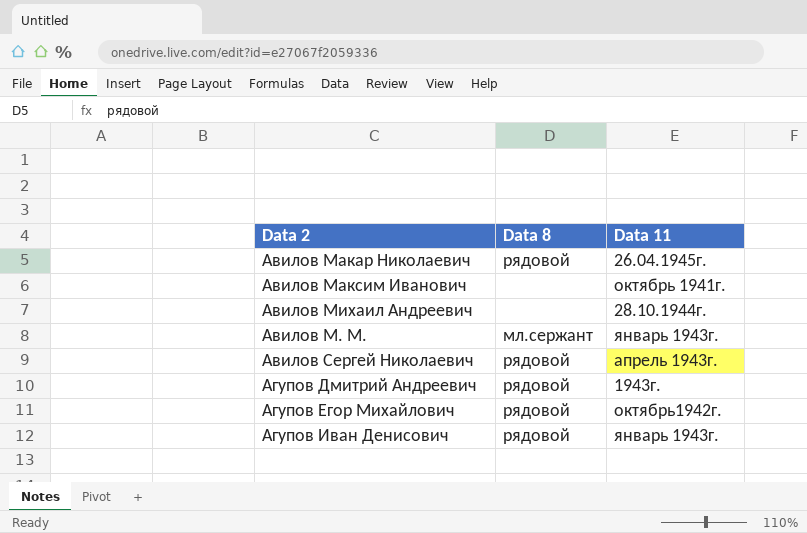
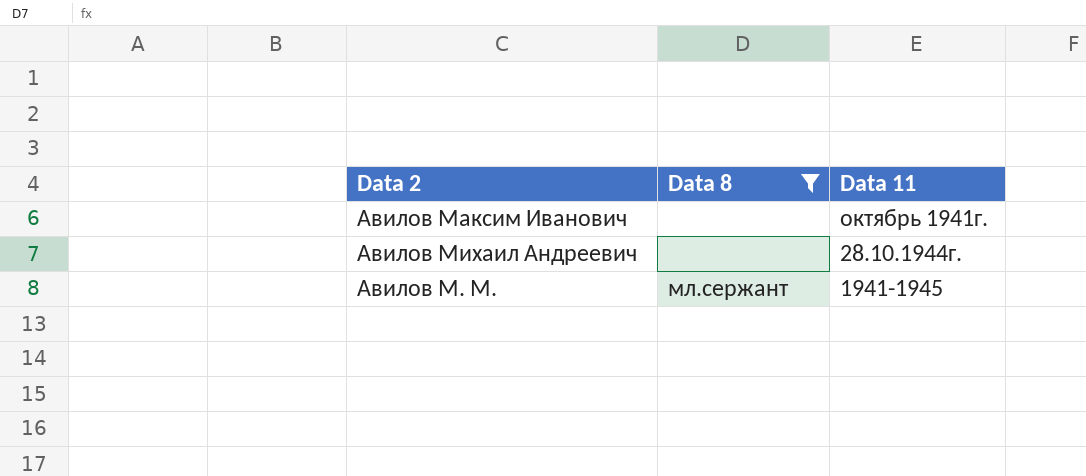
filter: none -> Data 8 != рядовой
Авилов М. М. | Data 11: январь 1943г. -> 1941-1945

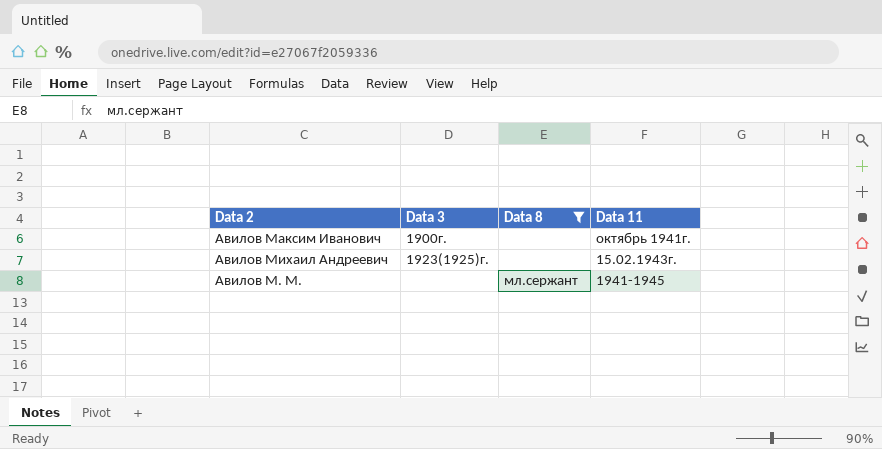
column Data 3 | position: none -> 2
Авилов Михаил Андреевич | Data 11: 28.10.1944г. -> 15.02.1943г.

